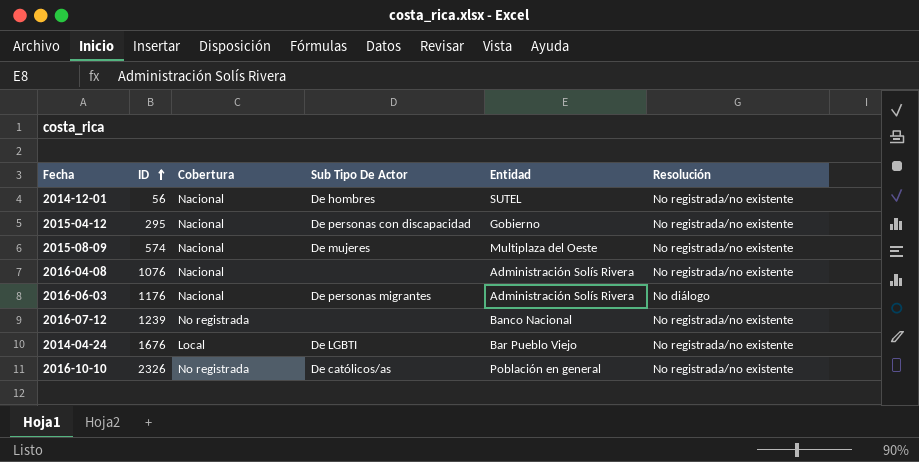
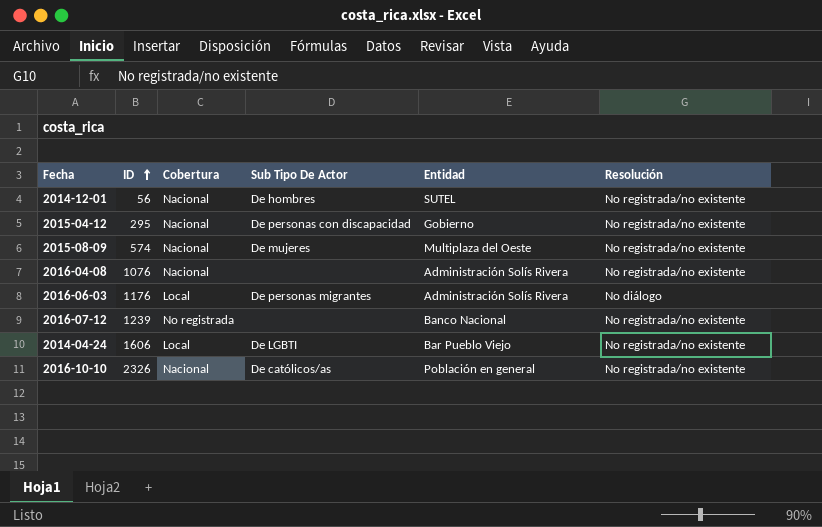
2016-06-03 | Cobertura: Nacional -> Local
2014-04-24 | ID: 1676 -> 1606
2016-10-10 | Cobertura: No registrada -> Nacional

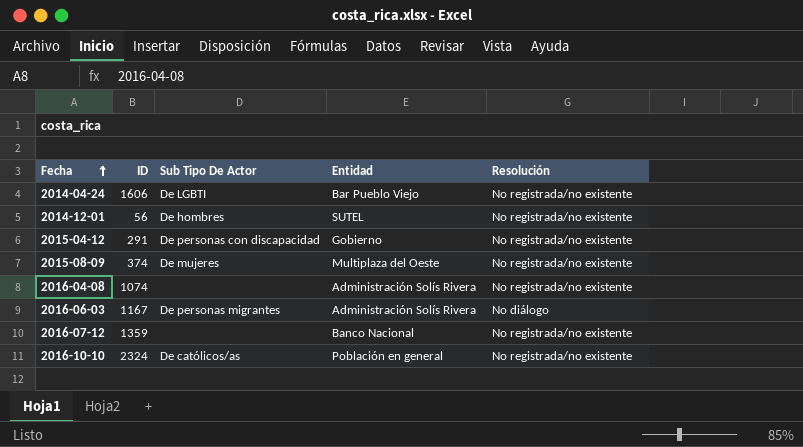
row order: ID ascending -> Fecha ascending
column Cobertura | position: 3 -> none
2015-04-12 | ID: 295 -> 291
2015-08-09 | ID: 574 -> 374
2016-04-08 | ID: 1076 -> 1074
2016-06-03 | ID: 1176 -> 1167
2016-07-12 | ID: 1239 -> 1359
2016-10-10 | ID: 2326 -> 2324

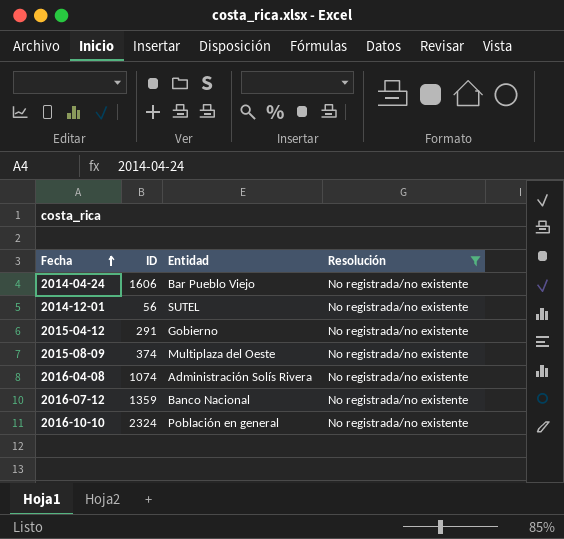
filter: none -> Resolución = No registrada/no existente
column Sub Tipo De Actor | position: 3 -> none

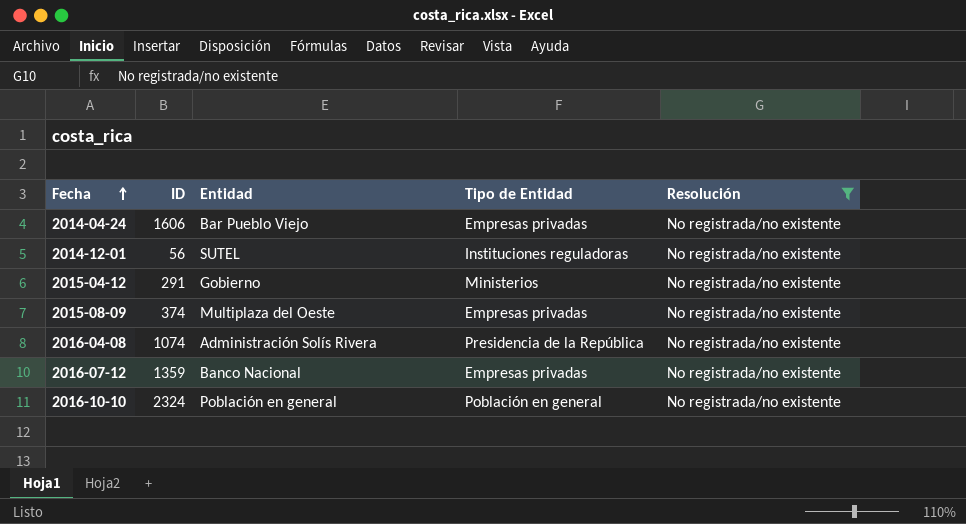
column Tipo de Entidad | position: none -> 4

